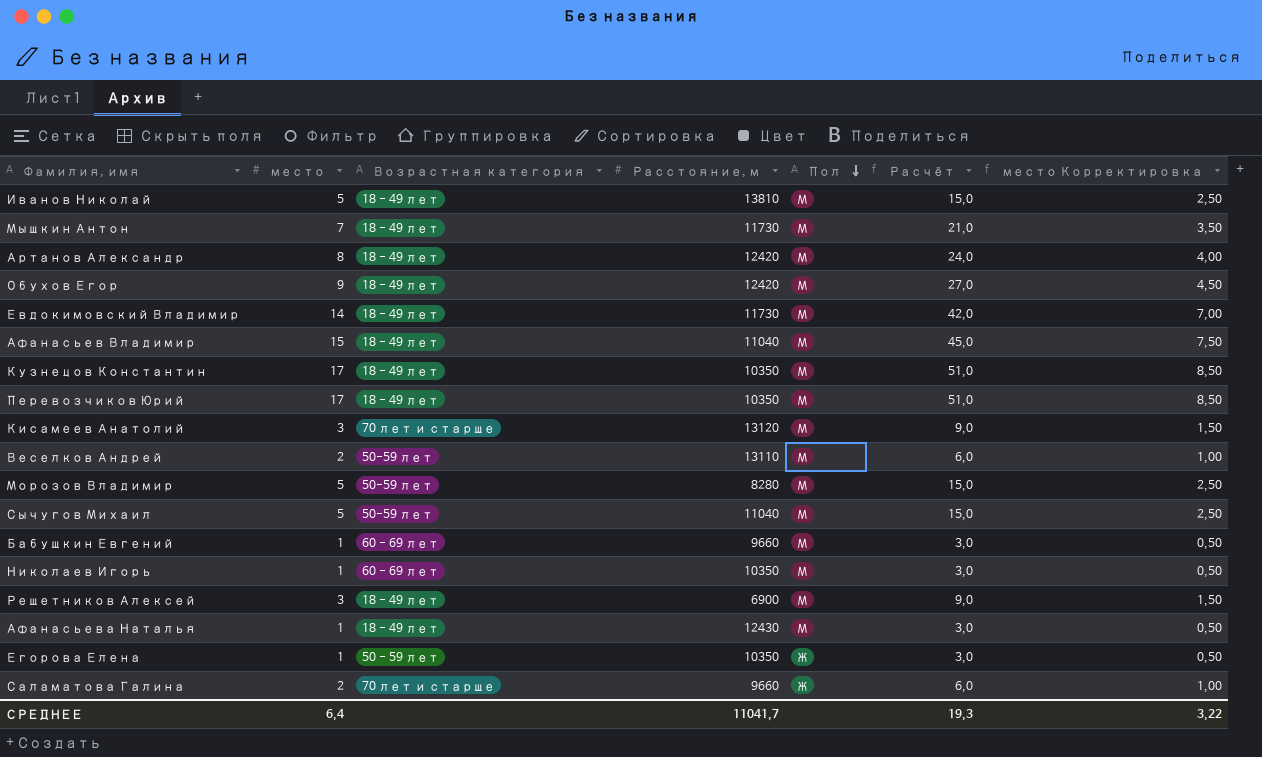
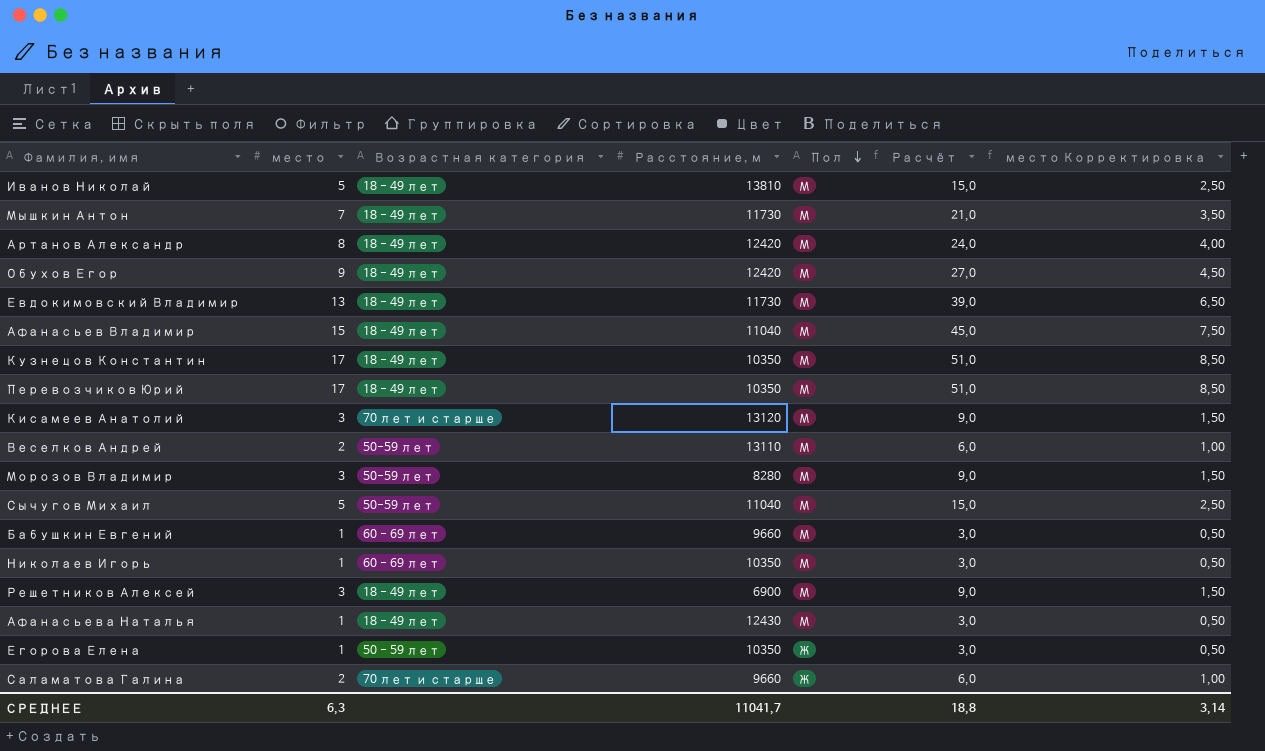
Евдокимовский Владимир | место: 14 -> 13
Евдокимовский Владимир | Расчёт: 42,0 -> 39,0
Евдокимовский Владимир | место Корректировка: 7,00 -> 6,50
Морозов Владимир | место: 5 -> 3
Морозов Владимир | Расчёт: 15,0 -> 9,0
Морозов Владимир | место Корректировка: 2,50 -> 1,50
СРЕДНЕЕ | место: 6,4 -> 6,3
СРЕДНЕЕ | Расчёт: 19,3 -> 18,8
СРЕДНЕЕ | место Корректировка: 3,22 -> 3,14

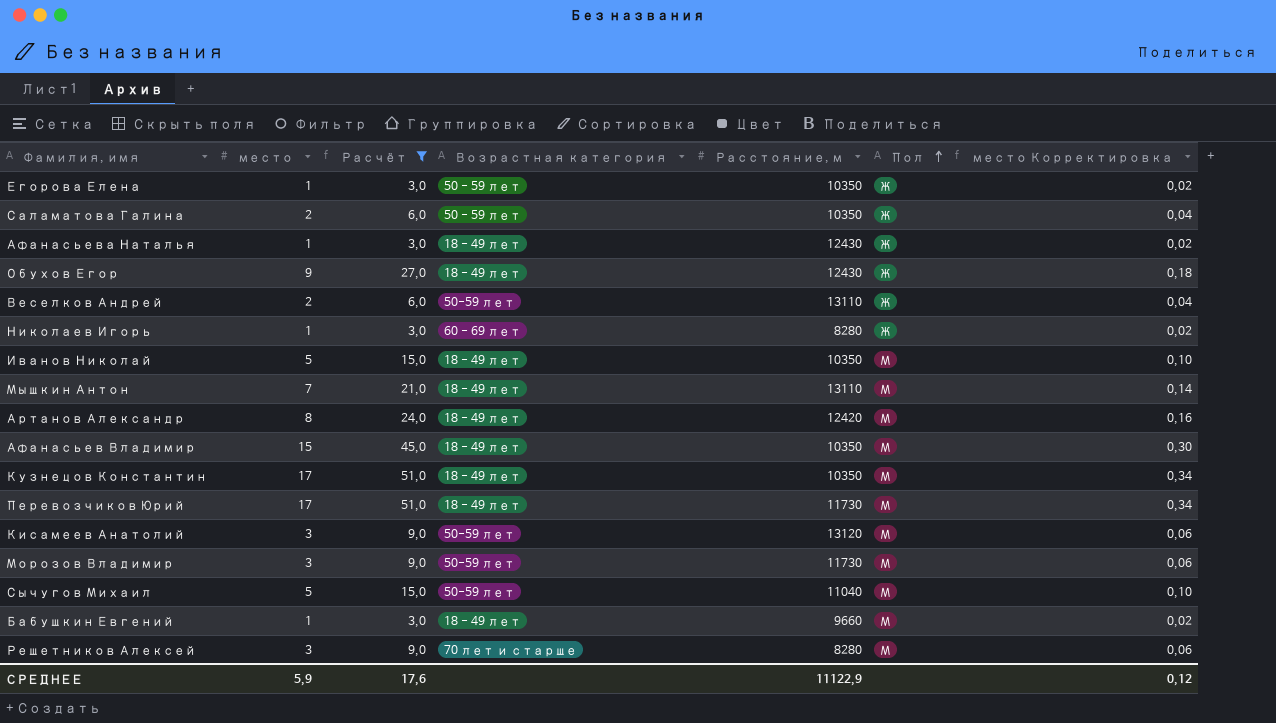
filter: none -> Расчёт != 39,0
row order: Пол descending -> Пол ascending
column Расчёт | position: 6 -> 3
column место Корректировка | formula: [место] * 0,5 -> [место] * 0,02
Саламатова Галина | Возрастная категория: 70 лет и старше -> 50 - 59 лет
Саламатова Галина | Расстояние, м: 9660 -> 10350
Афанасьева Наталья | Пол: М -> Ж
Обухов Егор | Расстояние, м: 12420 -> 12430
Обухов Егор | Пол: М -> Ж
Веселков Андрей | Пол: М -> Ж
Николаев Игорь | Расстояние, м: 10350 -> 8280
Николаев Игорь | Пол: М -> Ж
Иванов Николай | Расстояние, м: 13810 -> 10350
Мышкин Антон | Расстояние, м: 11730 -> 13110
Афанасьев Владимир | Расстояние, м: 11040 -> 10350
Перевозчиков Юрий | Расстояние, м: 10350 -> 11730
Кисамеев Анатолий | Возрастная категория: 70 лет и старше -> 50-59 лет
Морозов Владимир | Расстояние, м: 8280 -> 11730
Бабушкин Евгений | Возрастная категория: 60 - 69 лет -> 18 - 49 лет
Решетников Алексей | Возрастная категория: 18 - 49 лет -> 70 лет и старше
Решетников Алексей | Расстояние, м: 6900 -> 8280
СРЕДНЕЕ | место: 6,3 -> 5,9
СРЕДНЕЕ | Расчёт: 18,8 -> 17,6
СРЕДНЕЕ | Расстояние, м: 11041,7 -> 11122,9
СРЕДНЕЕ | место Корректировка: 3,14 -> 0,12

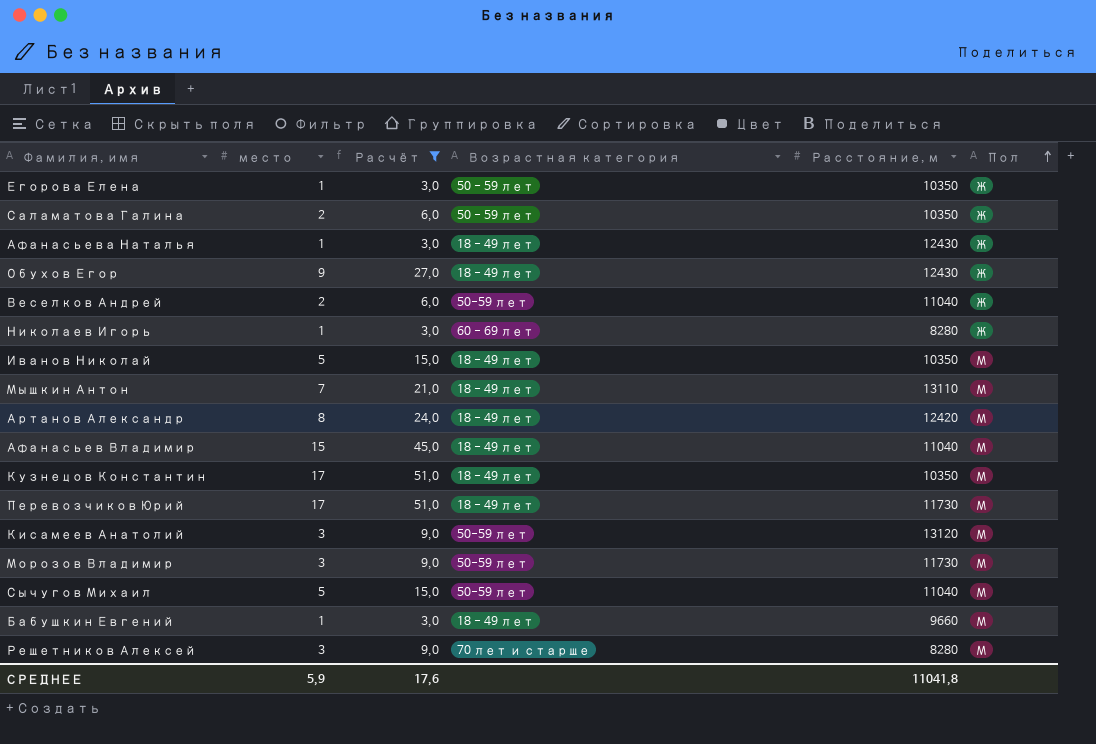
column место Корректировка | formula: [место] * 0,02 -> none
Веселков Андрей | Расстояние, м: 13110 -> 11040
Афанасьев Владимир | Расстояние, м: 10350 -> 11040
СРЕДНЕЕ | Расстояние, м: 11122,9 -> 11041,8

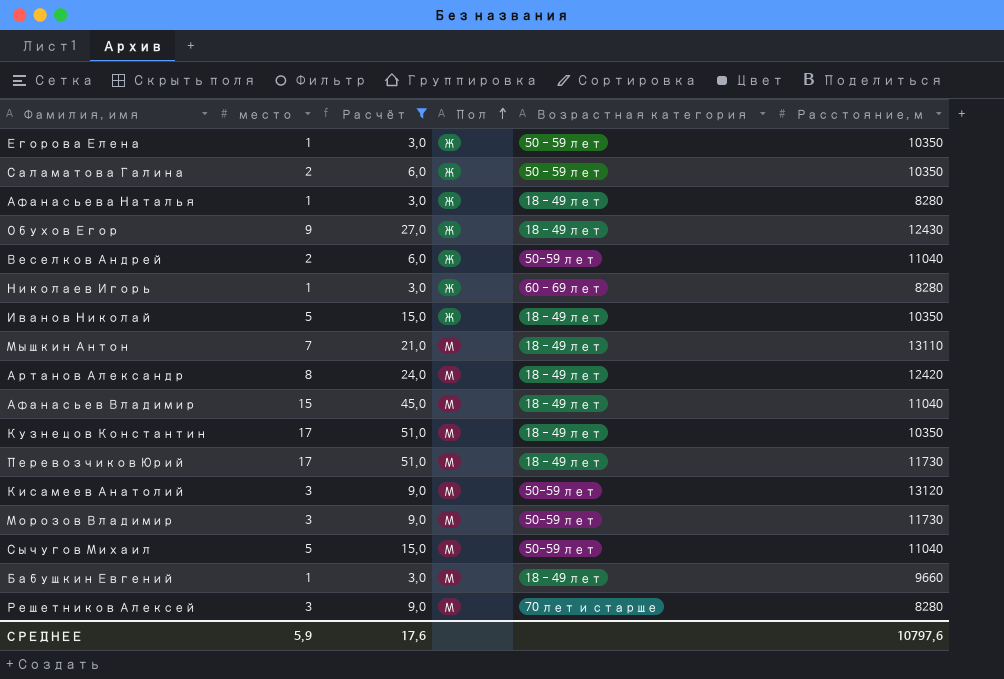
column Пол | position: 6 -> 4
Афанасьева Наталья | Расстояние, м: 12430 -> 8280
Иванов Николай | Пол: М -> Ж
СРЕДНЕЕ | Расстояние, м: 11041,8 -> 10797,6

